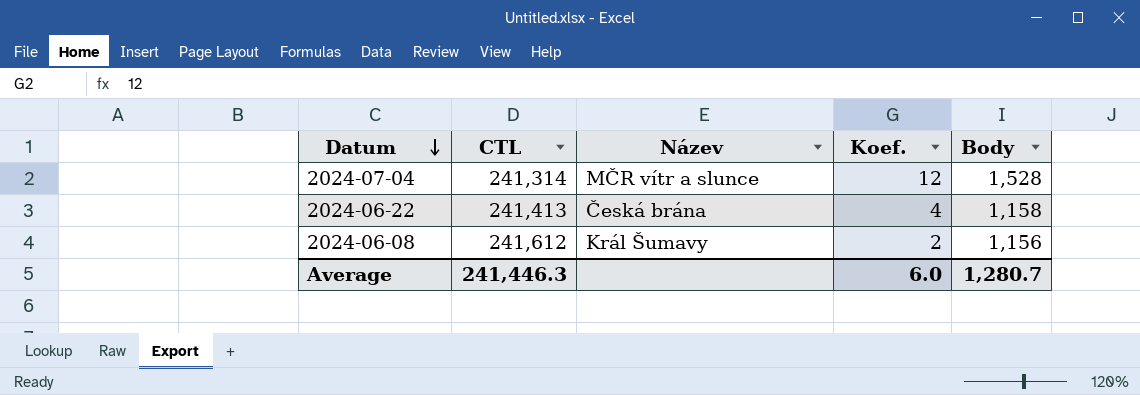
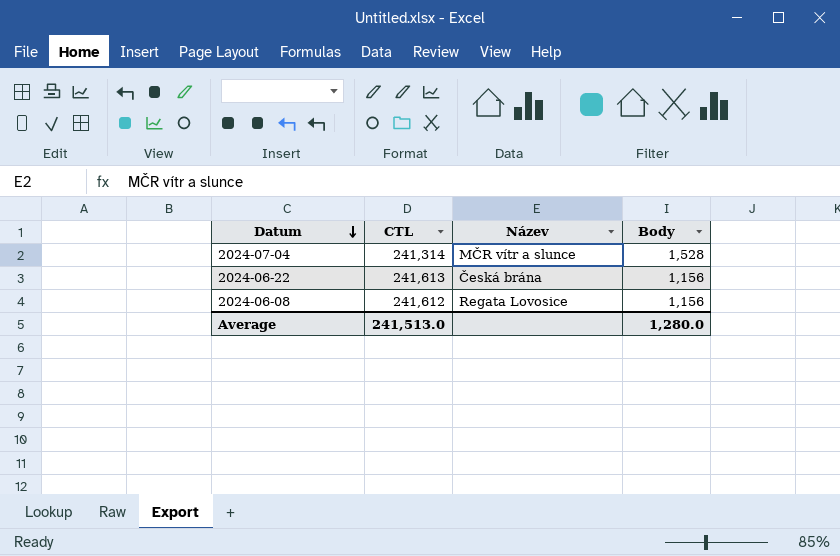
column Koef. | position: 4 -> none
2024-06-22 | CTL: 241,413 -> 241,613
2024-06-22 | Body: 1,158 -> 1,156
2024-06-08 | Název: Král Šumavy -> Regata Lovosice
Average | CTL: 241,446.3 -> 241,513.0
Average | Body: 1,280.7 -> 1,280.0

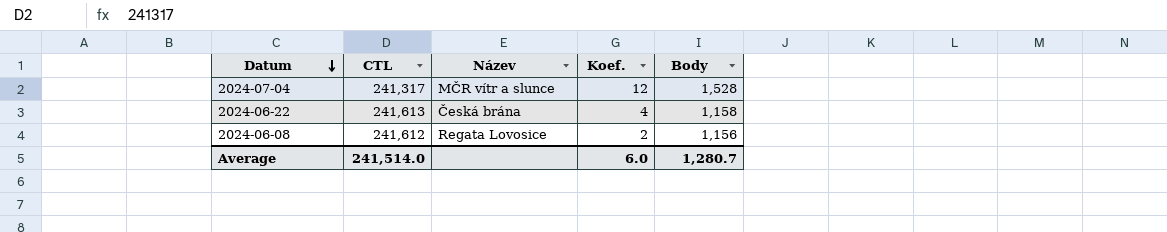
column Koef. | position: none -> 4
2024-07-04 | CTL: 241,314 -> 241,317
2024-06-22 | Body: 1,156 -> 1,158
Average | CTL: 241,513.0 -> 241,514.0
Average | Body: 1,280.0 -> 1,280.7

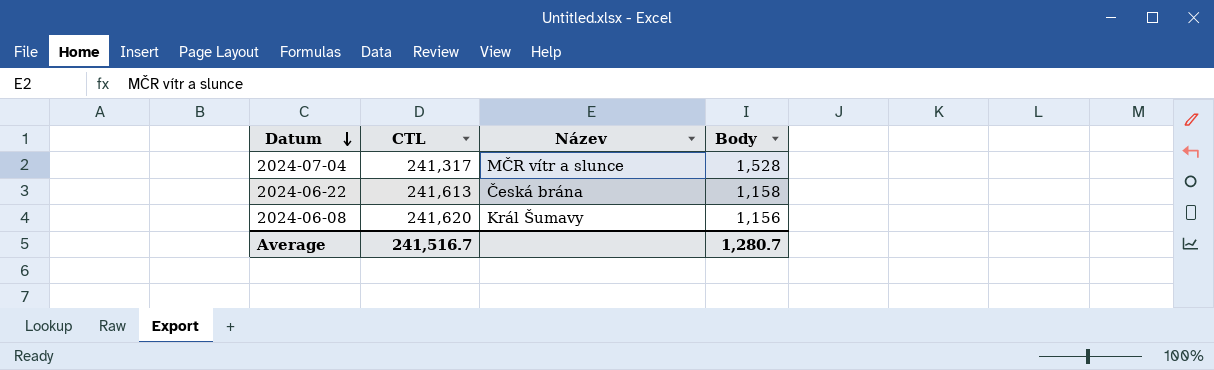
column Koef. | position: 4 -> none
2024-06-08 | CTL: 241,612 -> 241,620
2024-06-08 | Název: Regata Lovosice -> Král Šumavy
Average | CTL: 241,514.0 -> 241,516.7

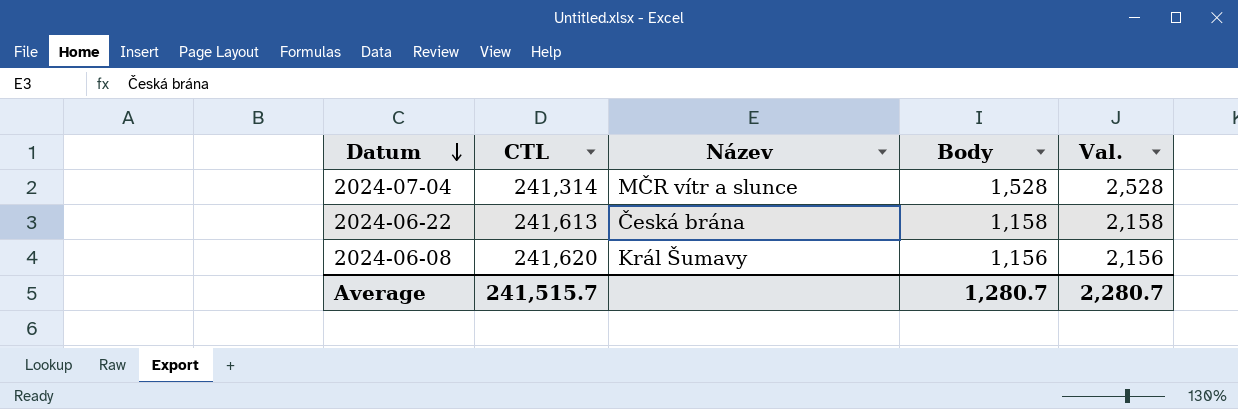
column Val. | formula: none -> [Body] + 1000
2024-07-04 | CTL: 241,317 -> 241,314
Average | CTL: 241,516.7 -> 241,515.7

